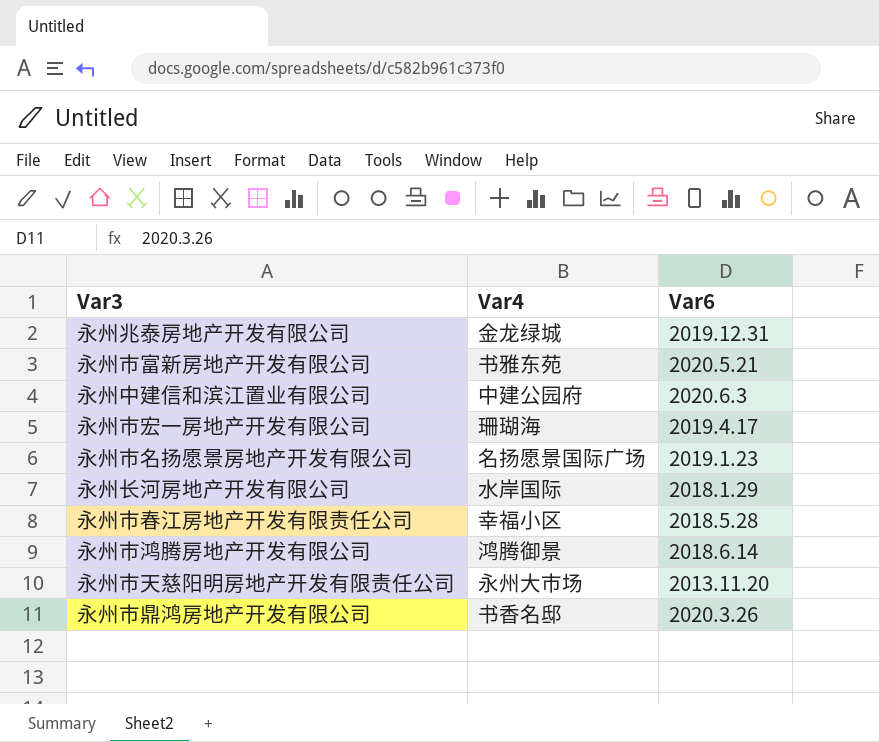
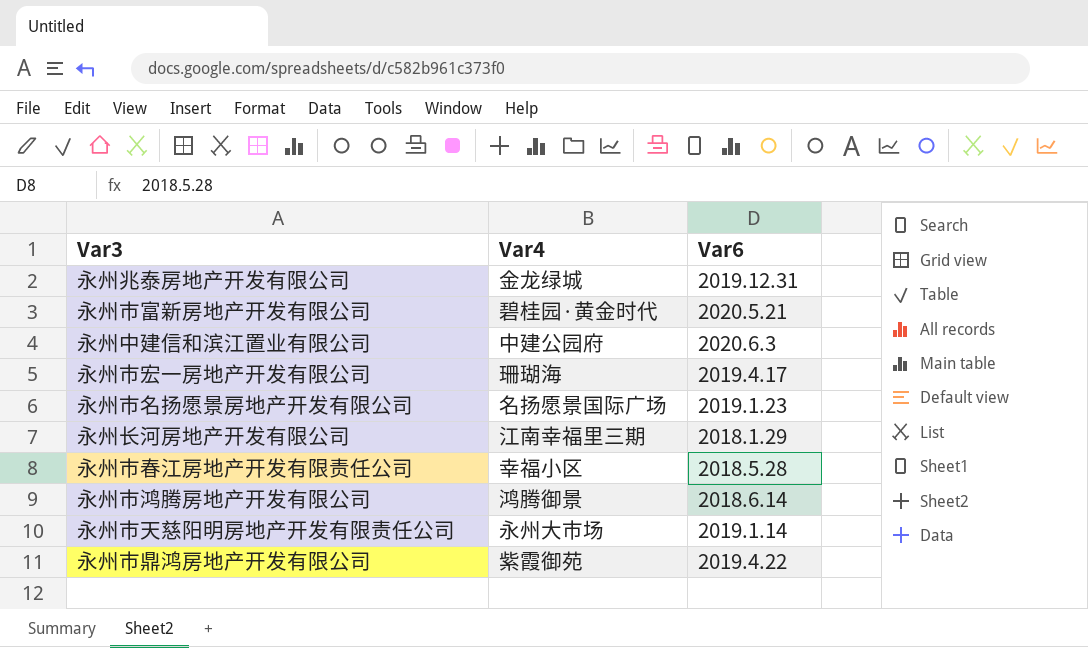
永州市富新房地产开发有限公司 | Var4: 书雅东苑 -> 碧桂园·黄金时代
永州长河房地产开发有限公司 | Var4: 水岸国际 -> 江南幸福里三期
永州市天慈阳明房地产开发有限责任公司 | Var6: 2013.11.20 -> 2019.1.14
永州市鼎鸿房地产开发有限公司 | Var4: 书香名邸 -> 紫霞御苑
永州市鼎鸿房地产开发有限公司 | Var6: 2020.3.26 -> 2019.4.22

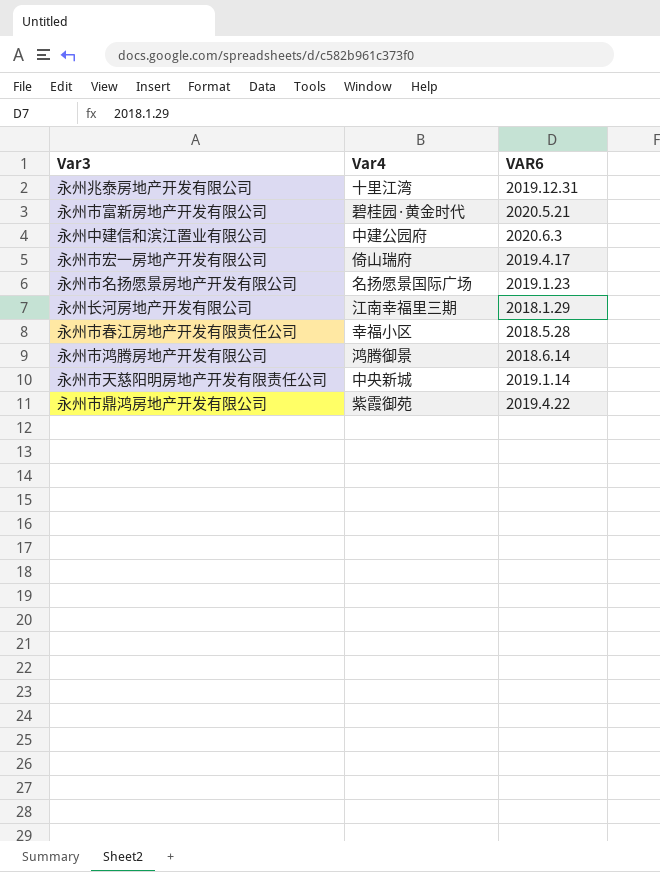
column name: Var6 -> VAR6
永州兆泰房地产开发有限公司 | Var4: 金龙绿城 -> 十里江湾
永州市宏一房地产开发有限公司 | Var4: 珊瑚海 -> 倚山瑞府
永州市天慈阳明房地产开发有限责任公司 | Var4: 永州大市场 -> 中央新城

